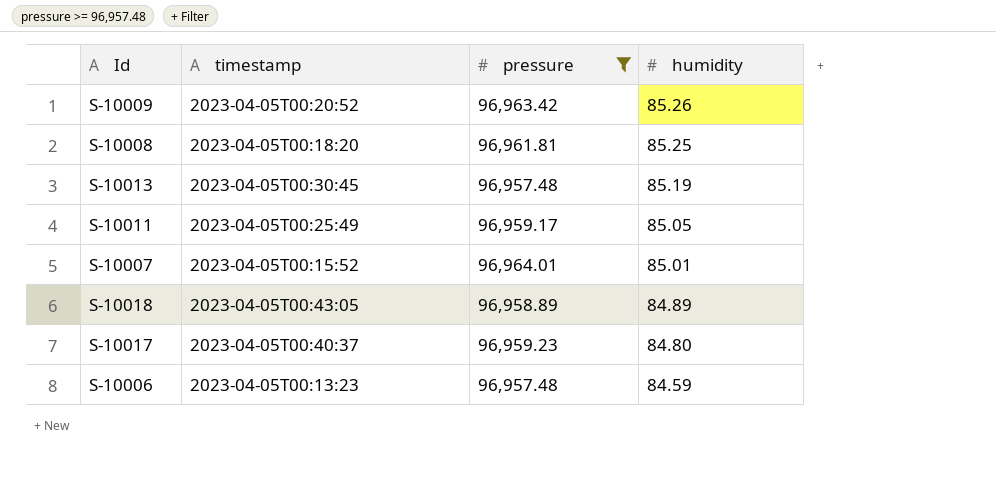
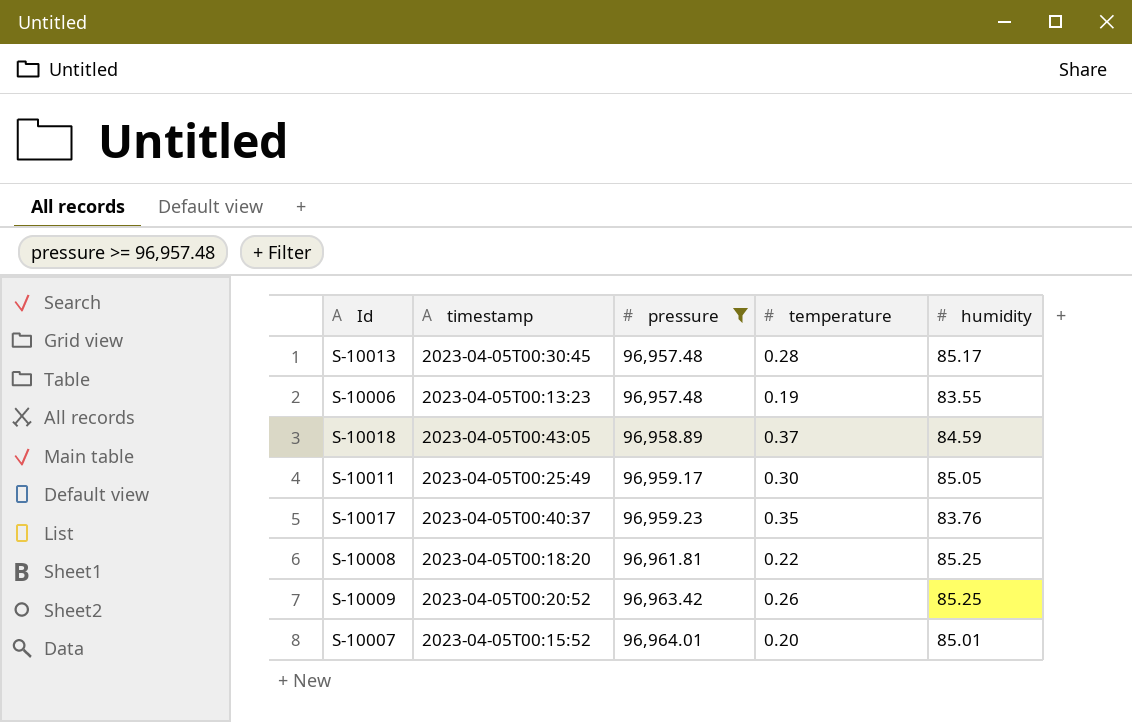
row order: humidity descending -> pressure ascending
column temperature | position: none -> 4
S-10013 | humidity: 85.19 -> 85.17
S-10006 | humidity: 84.59 -> 83.55
S-10018 | humidity: 84.89 -> 84.59
S-10017 | humidity: 84.80 -> 83.76
S-10009 | humidity: 85.26 -> 85.25

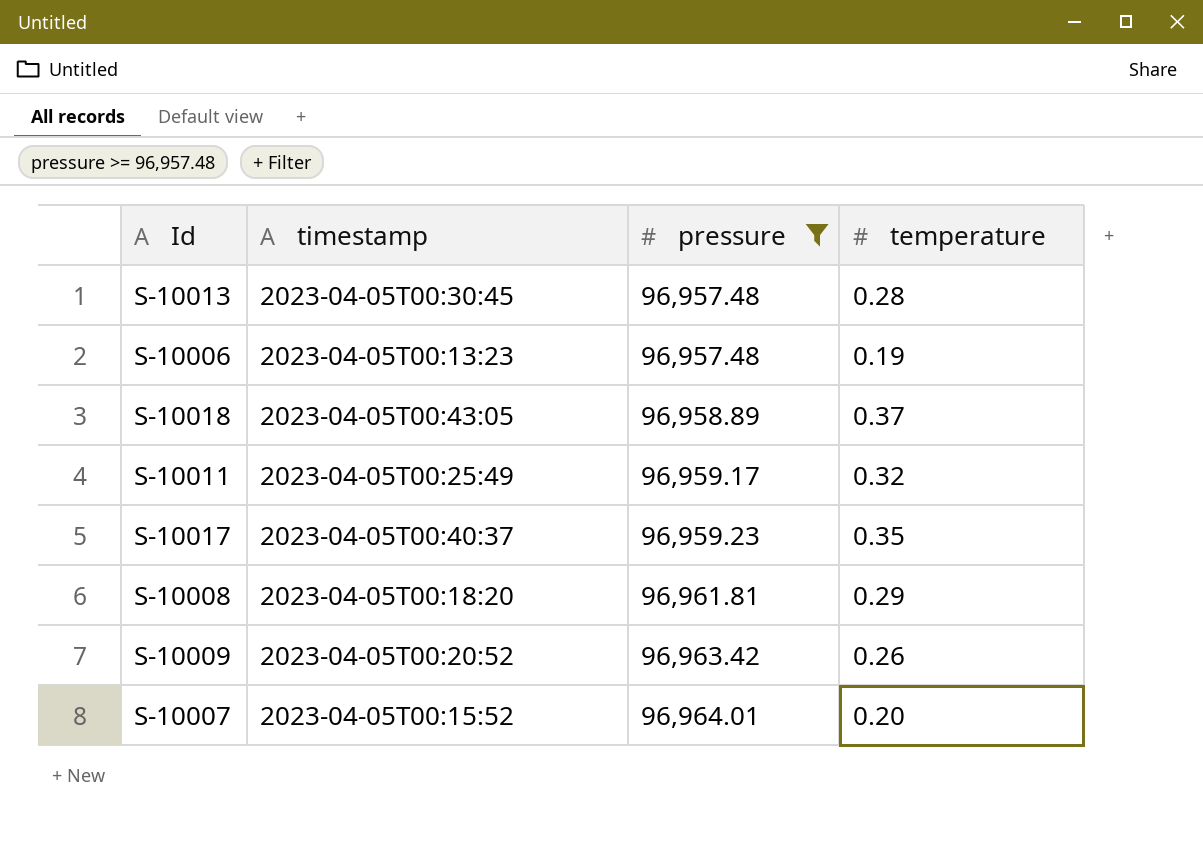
column humidity | position: 5 -> none
S-10011 | temperature: 0.30 -> 0.32
S-10008 | temperature: 0.22 -> 0.29

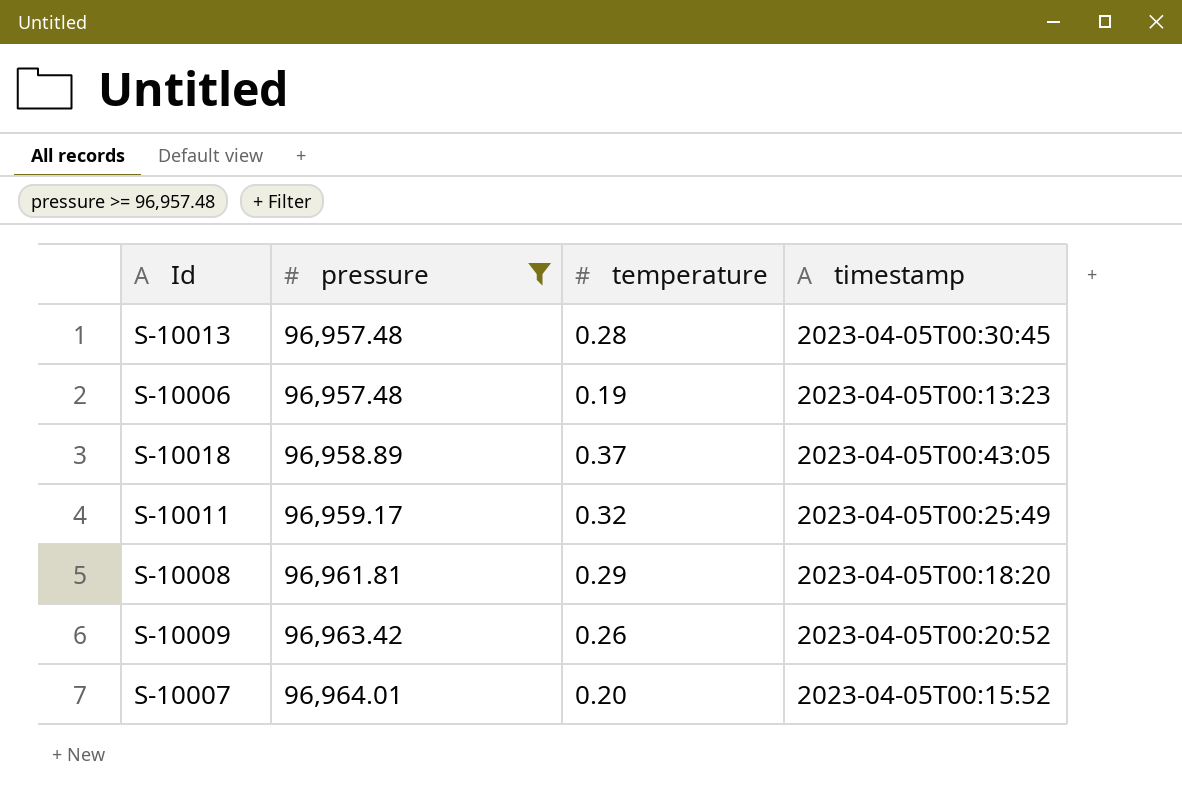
column timestamp | position: 2 -> 4
row S-10017: 2023-04-05T00:40:37 | 96,959.23 | 0.35 -> none

